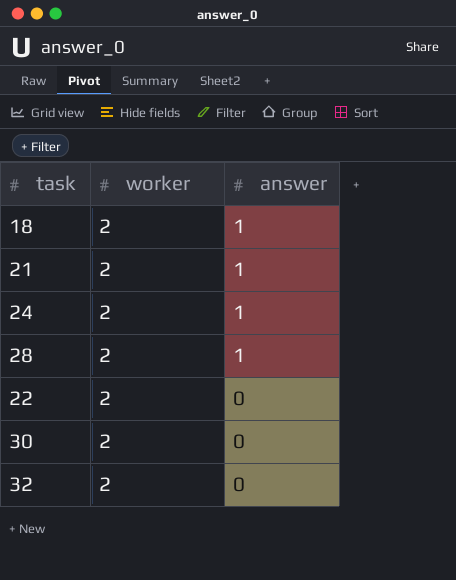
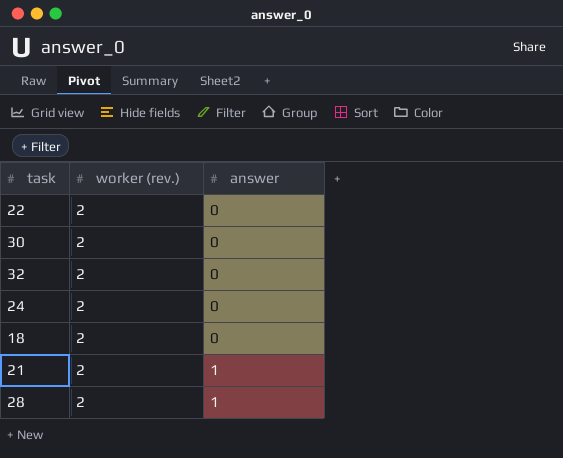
row order: answer descending -> answer ascending
column name: worker -> worker (rev.)
24 | answer: 1 -> 0
18 | answer: 1 -> 0

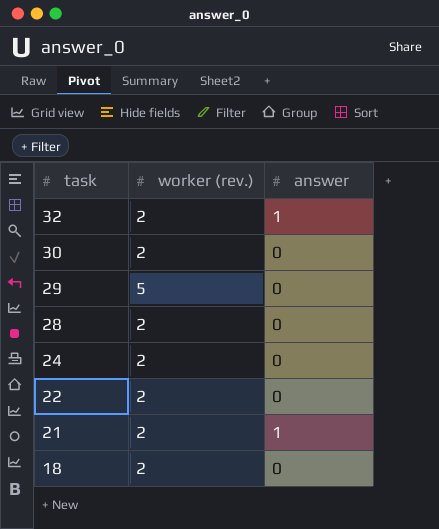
row order: answer ascending -> task descending
32 | answer: 0 -> 1
row 29: none -> 5 | 0
28 | answer: 1 -> 0

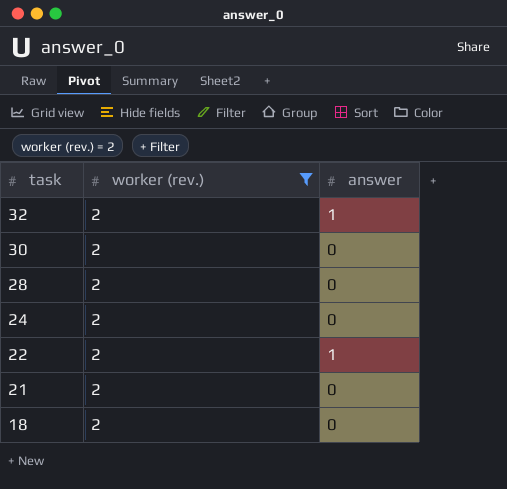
filter: none -> worker (rev.) = 2
22 | answer: 0 -> 1
21 | answer: 1 -> 0

